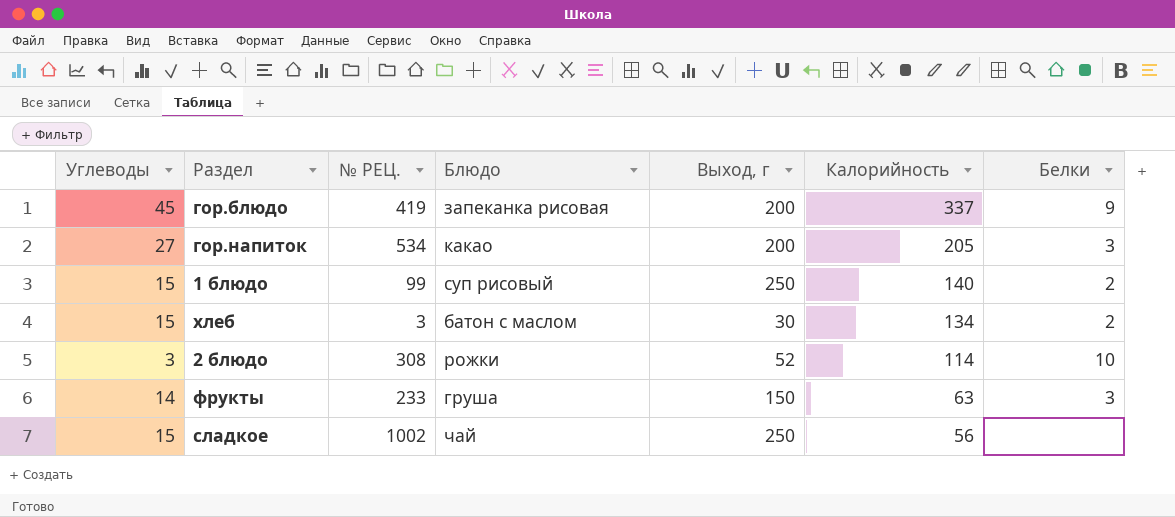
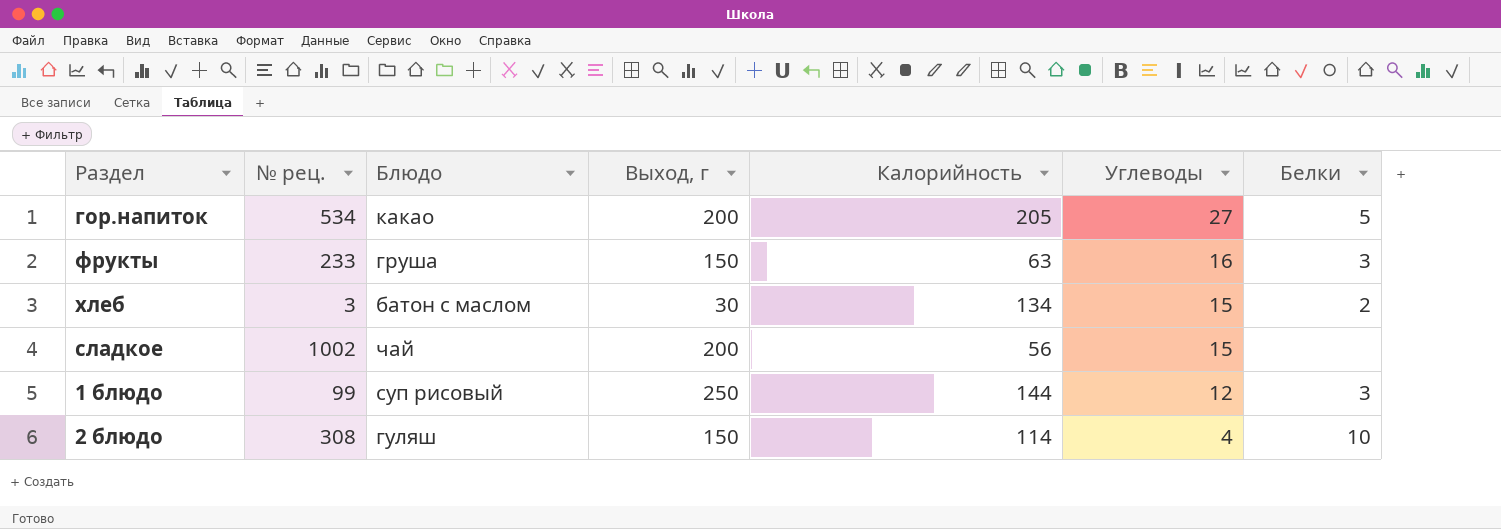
row order: Калорийность descending -> Углеводы descending
column name: № РЕЦ. -> № рец.
column Углеводы | position: 1 -> 6
row гор.блюдо: 45 | 419 | запеканка рисовая | 200 | 337 | 9 -> none
гор.напиток | Белки: 3 -> 5
фрукты | Углеводы: 14 -> 16
сладкое | Выход, г: 250 -> 200
1 блюдо | Калорийность: 140 -> 144
1 блюдо | Углеводы: 15 -> 12
1 блюдо | Белки: 2 -> 3
2 блюдо | Блюдо: рожки -> гуляш
2 блюдо | Выход, г: 52 -> 150
2 блюдо | Углеводы: 3 -> 4

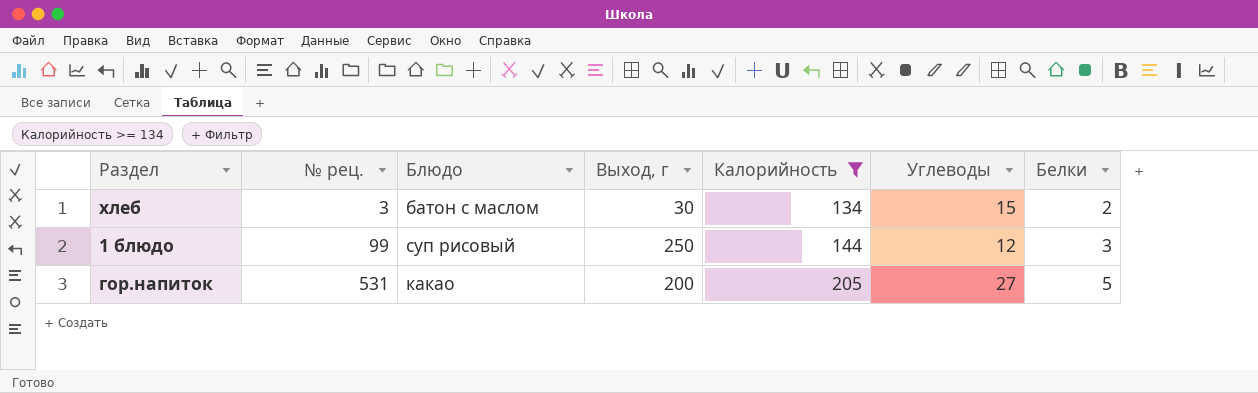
filter: none -> Калорийность >= 134
row order: Углеводы descending -> № рец. ascending
гор.напиток | № рец.: 534 -> 531

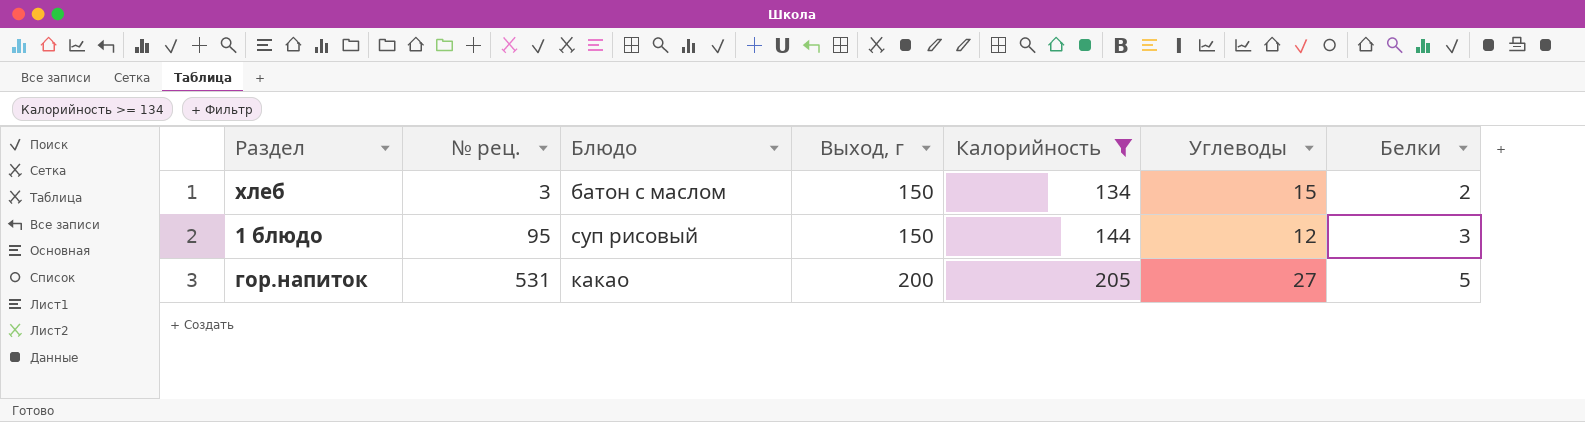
хлеб | Выход, г: 30 -> 150
1 блюдо | № рец.: 99 -> 95
1 блюдо | Выход, г: 250 -> 150

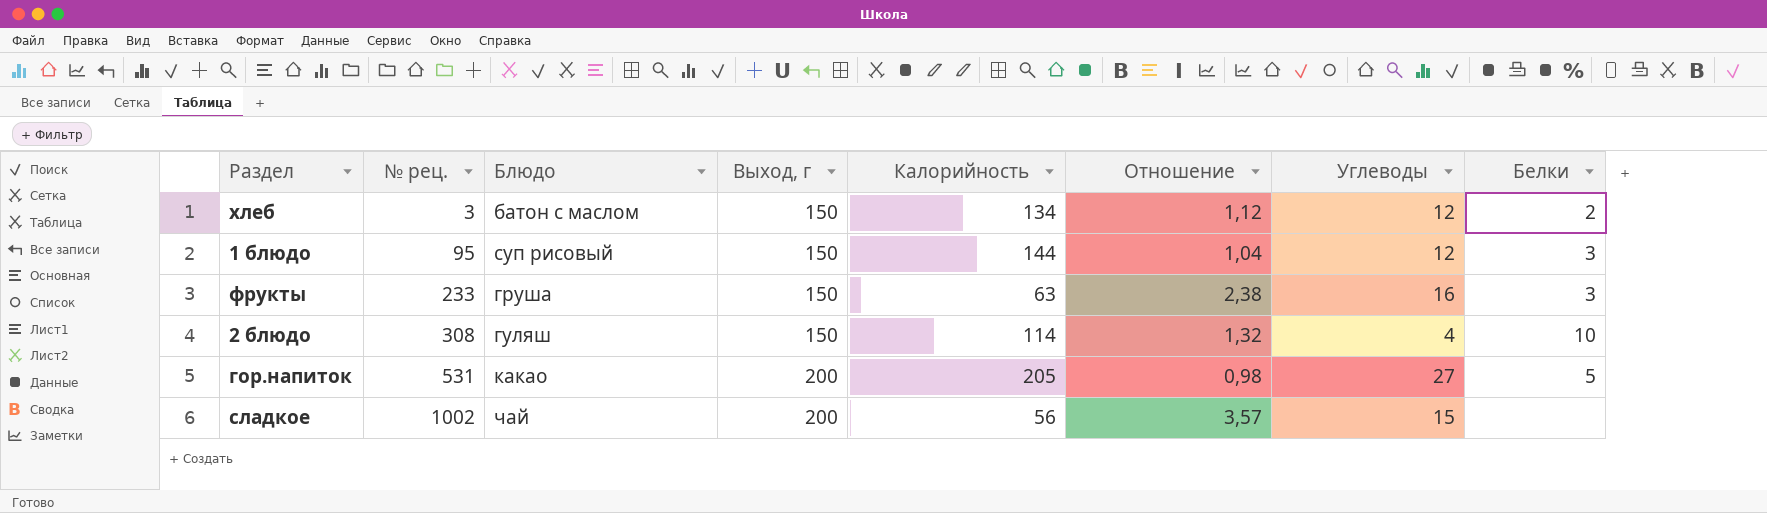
filter: Калорийность >= 134 -> none
column Отношение | formula: none -> [Выход, г] / [Калорийность]
хлеб | Углеводы: 15 -> 12

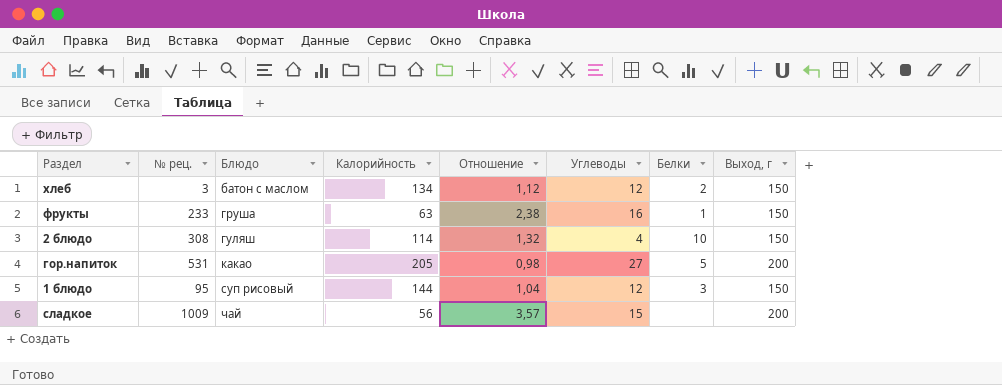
row order: № рец. ascending -> Блюдо ascending
column Выход, г | position: 4 -> 8
фрукты | Белки: 3 -> 1
сладкое | № рец.: 1002 -> 1009

